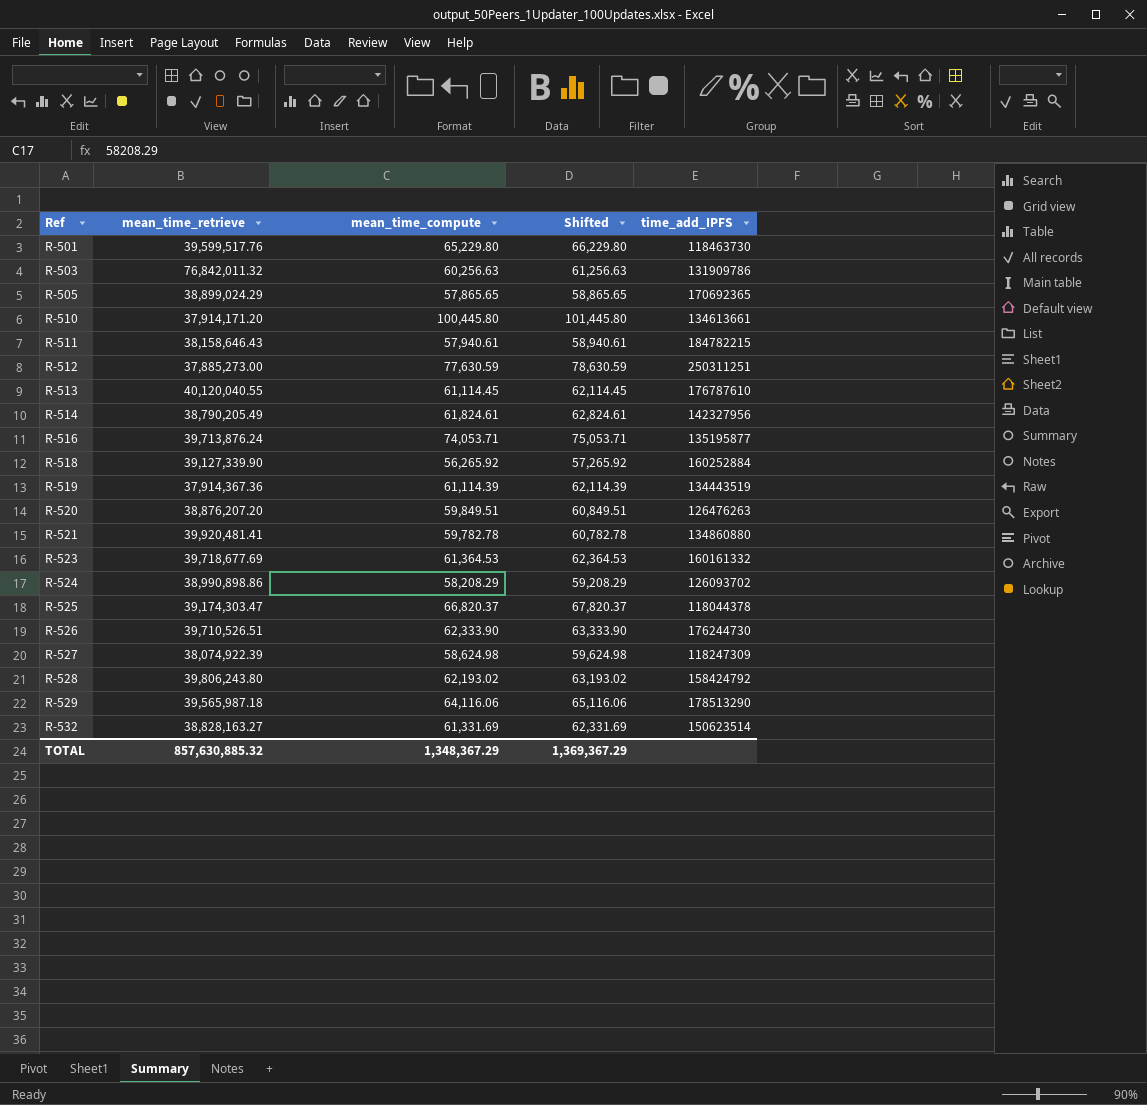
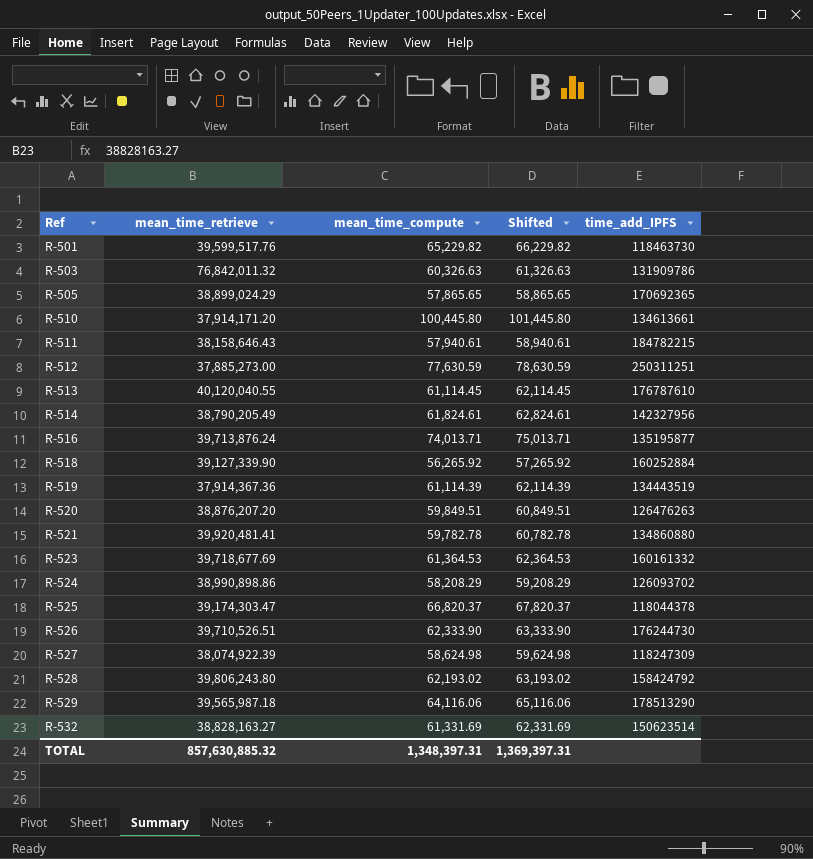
R-501 | mean_time_compute: 65,229.80 -> 65,229.82
R-501 | Shifted: 66,229.80 -> 66,229.82
R-503 | mean_time_compute: 60,256.63 -> 60,326.63
R-503 | Shifted: 61,256.63 -> 61,326.63
R-516 | mean_time_compute: 74,053.71 -> 74,013.71
R-516 | Shifted: 75,053.71 -> 75,013.71
TOTAL | mean_time_compute: 1,348,367.29 -> 1,348,397.31
TOTAL | Shifted: 1,369,367.29 -> 1,369,397.31

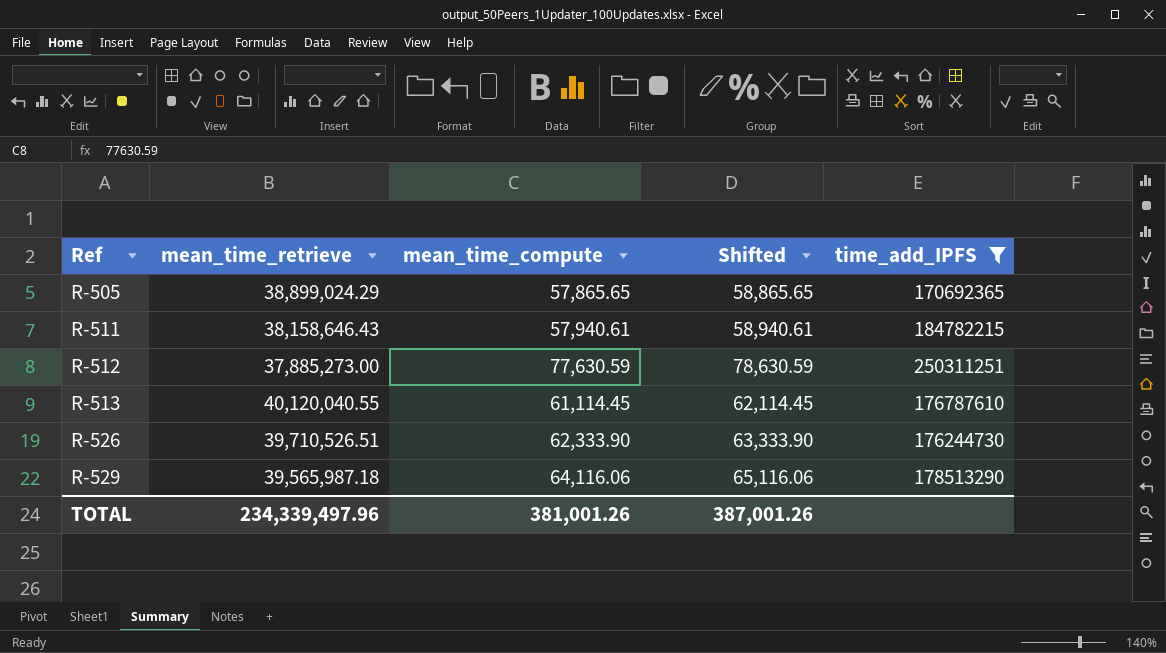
filter: none -> time_add_IPFS >= 170692365
TOTAL | mean_time_retrieve: 857,630,885.32 -> 234,339,497.96
TOTAL | mean_time_compute: 1,348,397.31 -> 381,001.26
TOTAL | Shifted: 1,369,397.31 -> 387,001.26

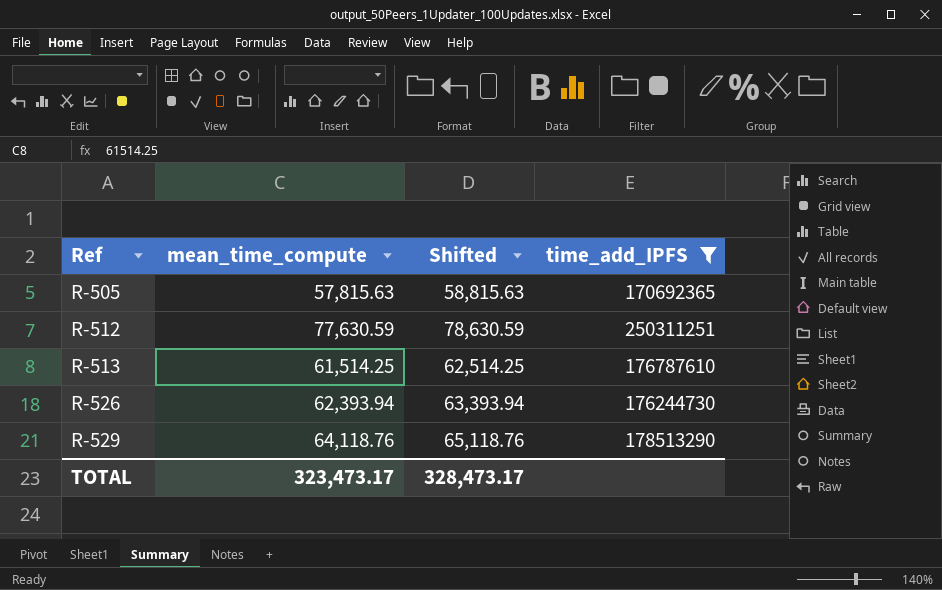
column mean_time_retrieve | position: 2 -> none
row R-511: 38,158,646.43 | 57,940.61 | 58,940.61 | 184782215 -> none
R-505 | mean_time_compute: 57,865.65 -> 57,815.63
R-505 | Shifted: 58,865.65 -> 58,815.63
R-513 | mean_time_compute: 61,114.45 -> 61,514.25
R-513 | Shifted: 62,114.45 -> 62,514.25
R-526 | mean_time_compute: 62,333.90 -> 62,393.94
R-526 | Shifted: 63,333.90 -> 63,393.94
R-529 | mean_time_compute: 64,116.06 -> 64,118.76
R-529 | Shifted: 65,116.06 -> 65,118.76
TOTAL | mean_time_compute: 381,001.26 -> 323,473.17
TOTAL | Shifted: 387,001.26 -> 328,473.17

